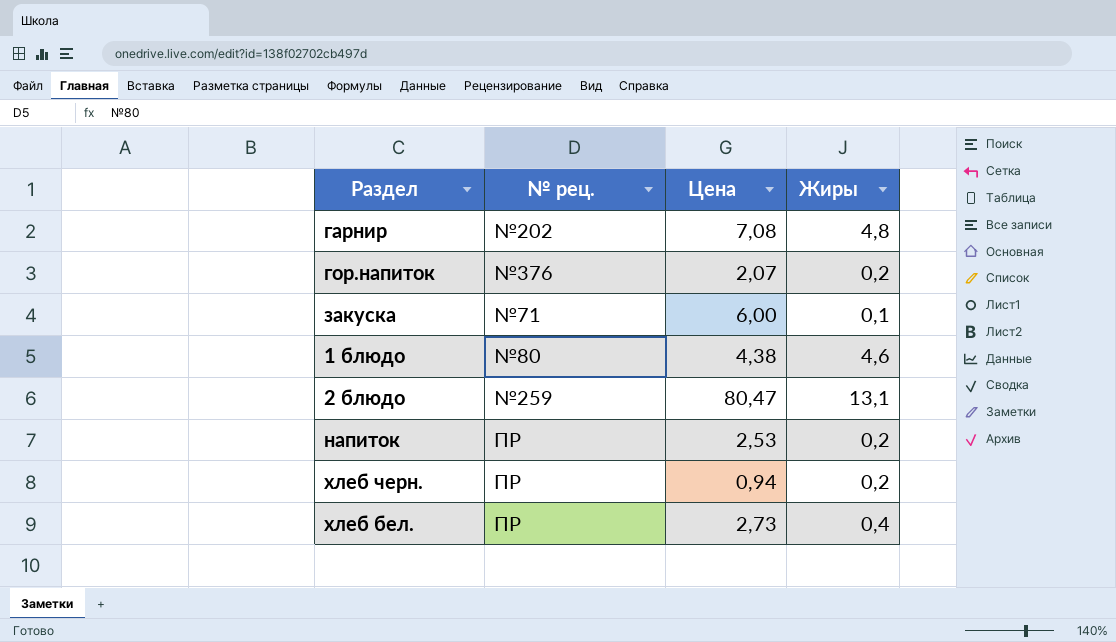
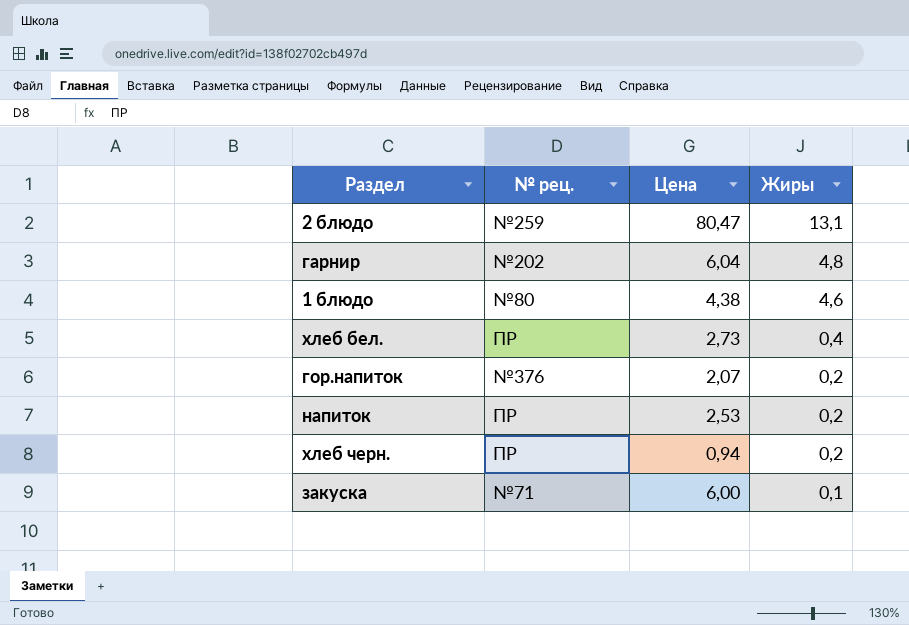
row order: none -> Жиры descending
гарнир | Цена: 7,08 -> 6,04

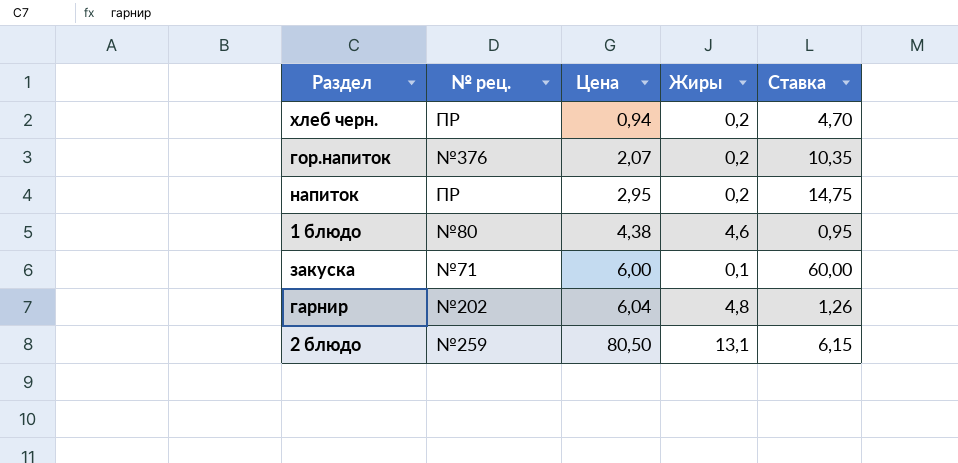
row order: Жиры descending -> Цена ascending
column Ставка | formula: none -> [Цена] / [Жиры]
row хлеб бел.: ПР | 2,73 | 0,4 -> none
напиток | Цена: 2,53 -> 2,95
2 блюдо | Цена: 80,47 -> 80,50

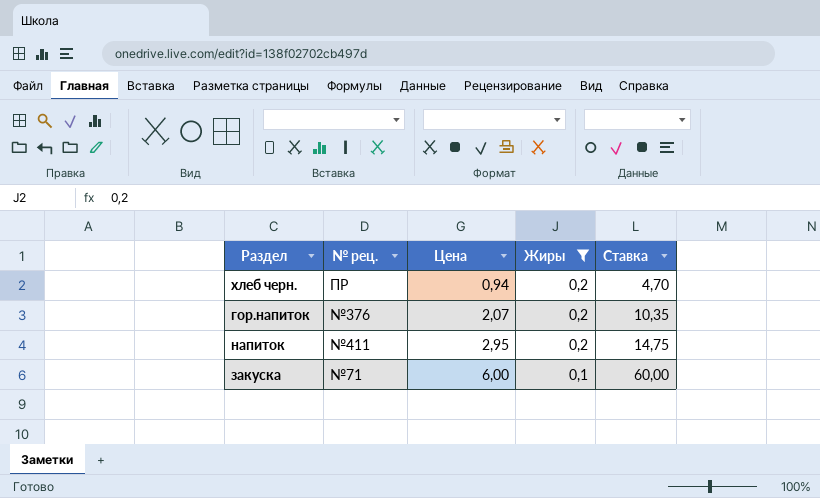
filter: none -> Жиры <= 0,2
напиток | № рец.: ПР -> №411

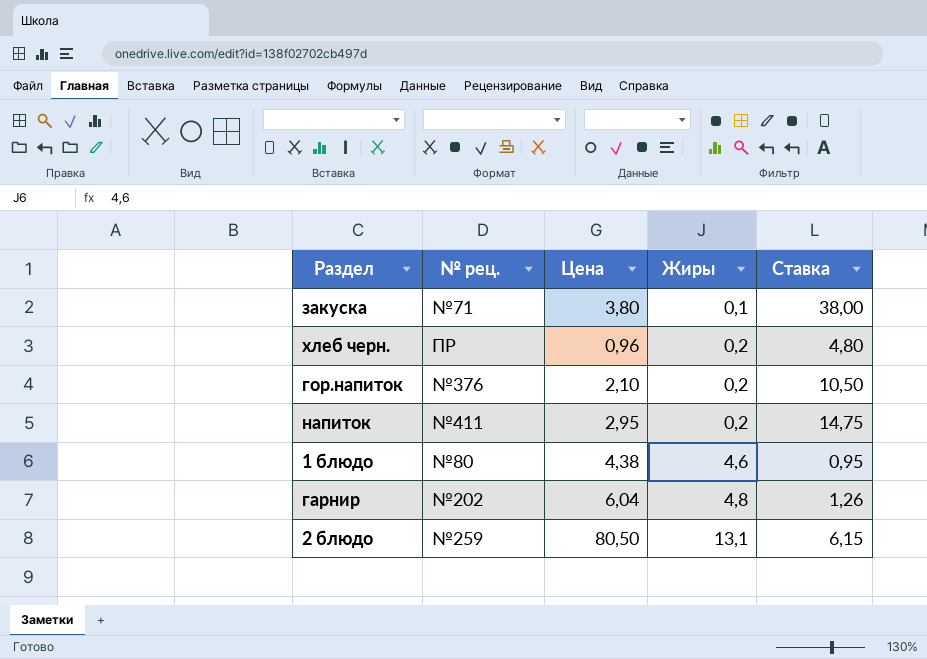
filter: Жиры <= 0,2 -> none
row order: Цена ascending -> Жиры ascending
закуска | Цена: 6,00 -> 3,80
закуска | Ставка: 60,00 -> 38,00
хлеб черн. | Цена: 0,94 -> 0,96
хлеб черн. | Ставка: 4,70 -> 4,80
гор.напиток | Цена: 2,07 -> 2,10
гор.напиток | Ставка: 10,35 -> 10,50

